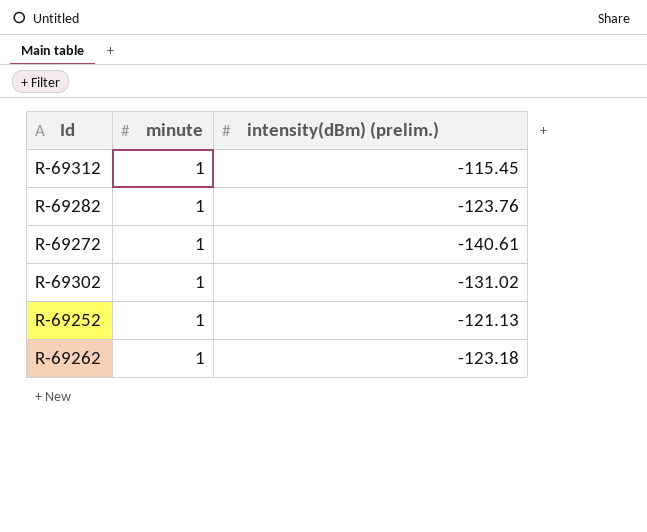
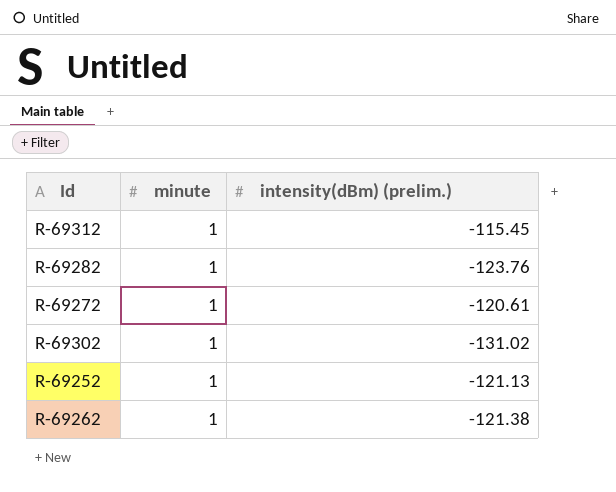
R-69272 | intensity(dBm) (prelim.): -140.61 -> -120.61
R-69262 | intensity(dBm) (prelim.): -123.18 -> -121.38

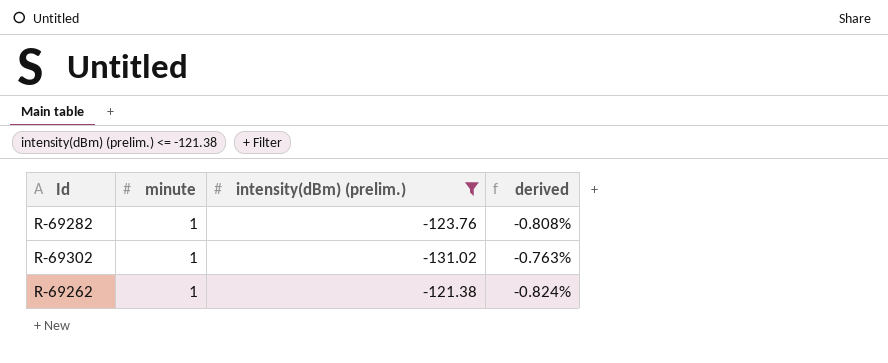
filter: none -> intensity(dBm) (prelim.) <= -121.38
column derived | formula: none -> [minute] / [intensity(dBm) (prelim.)]

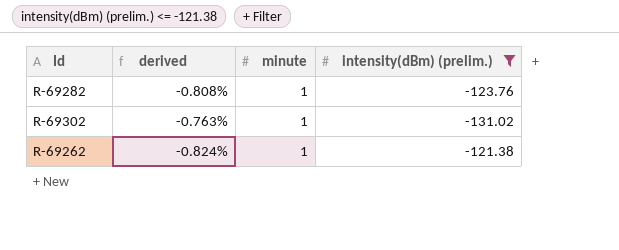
column derived | position: 4 -> 2

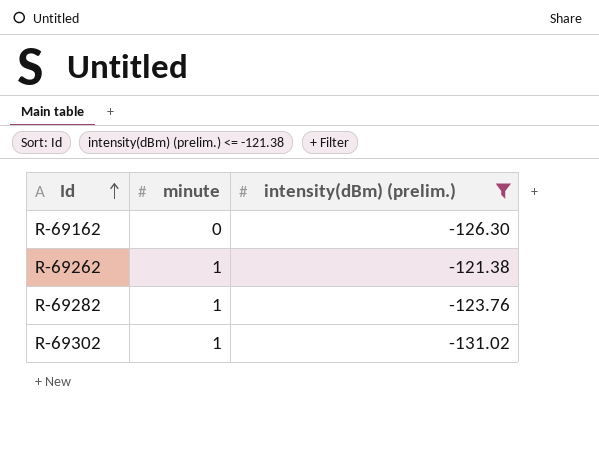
row order: none -> Id ascending
column derived | formula: [minute] / [intensity(dBm) (prelim.)] -> none
row R-69162: none -> 0 | -126.30

